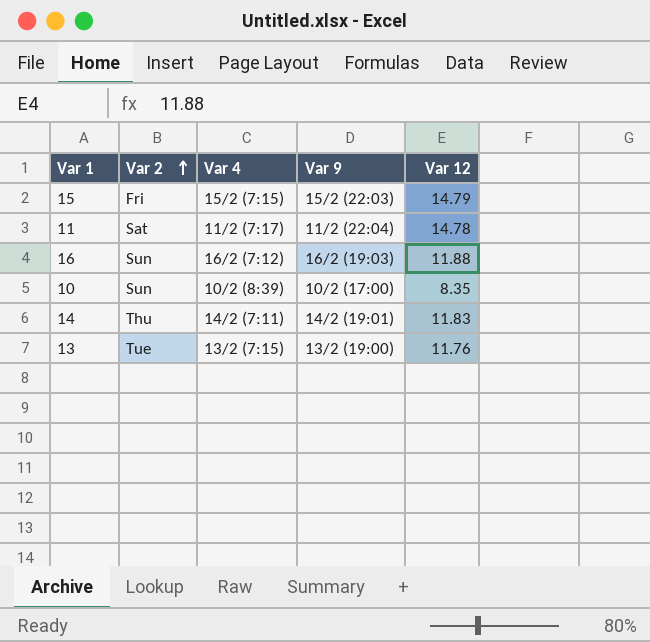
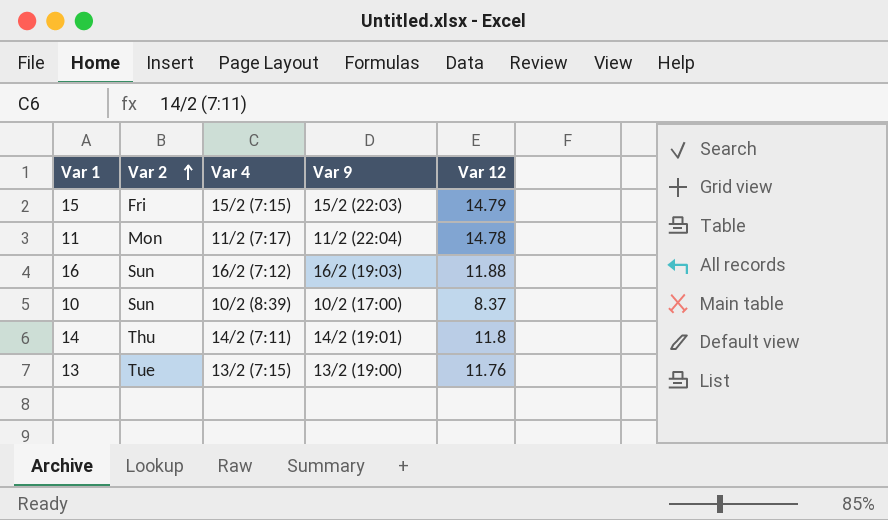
11 | Var 2: Sat -> Mon
10 | Var 12: 8.35 -> 8.37
14 | Var 12: 11.83 -> 11.8

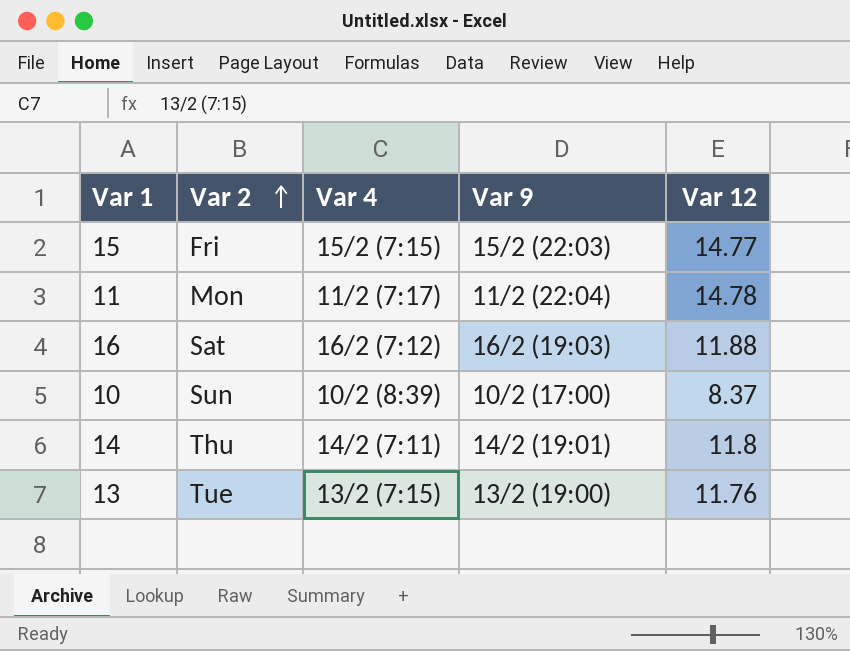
15 | Var 12: 14.79 -> 14.77
16 | Var 2: Sun -> Sat

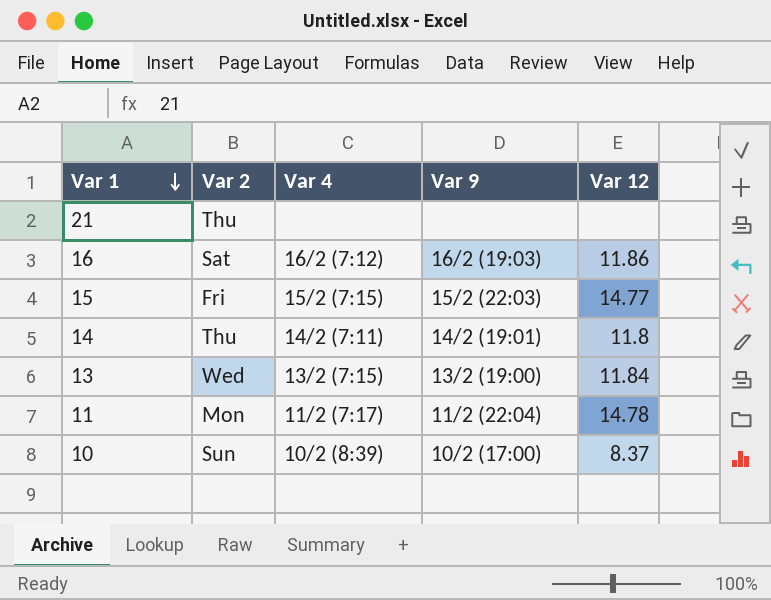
row order: Var 2 ascending -> Var 1 descending
row 21: none -> Thu | none | none | none
16 | Var 12: 11.88 -> 11.86
13 | Var 2: Tue -> Wed
13 | Var 12: 11.76 -> 11.84

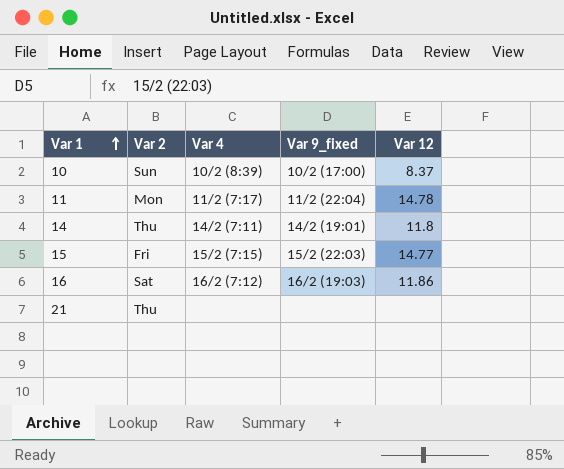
row order: Var 1 descending -> Var 1 ascending
column name: Var 9 -> Var 9_fixed
row 13: Wed | 13/2 (7:15) | 13/2 (19:00) | 11.84 -> none

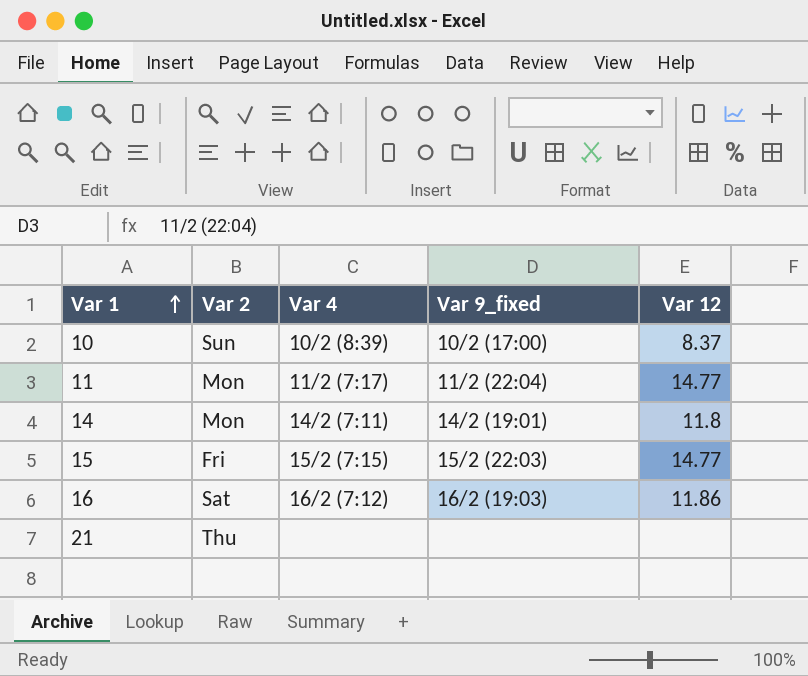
11 | Var 12: 14.78 -> 14.77
14 | Var 2: Thu -> Mon

